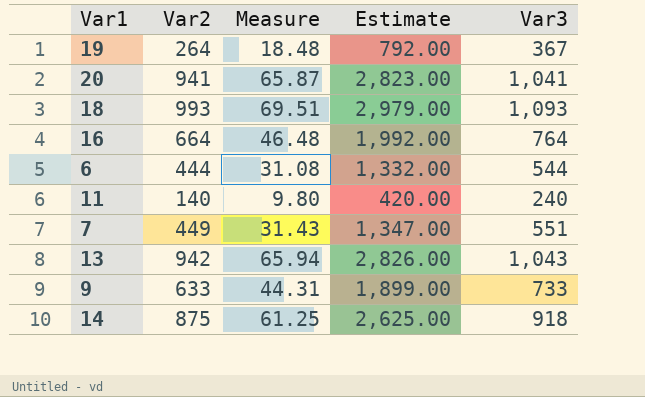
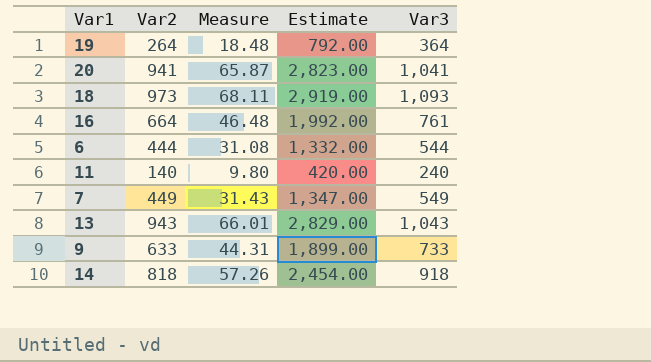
19 | Var3: 367 -> 364
18 | Var2: 993 -> 973
18 | Measure: 69.51 -> 68.11
18 | Estimate: 2,979.00 -> 2,919.00
16 | Var3: 764 -> 761
7 | Var3: 551 -> 549
13 | Var2: 942 -> 943
13 | Measure: 65.94 -> 66.01
13 | Estimate: 2,826.00 -> 2,829.00
14 | Var2: 875 -> 818
14 | Measure: 61.25 -> 57.26
14 | Estimate: 2,625.00 -> 2,454.00

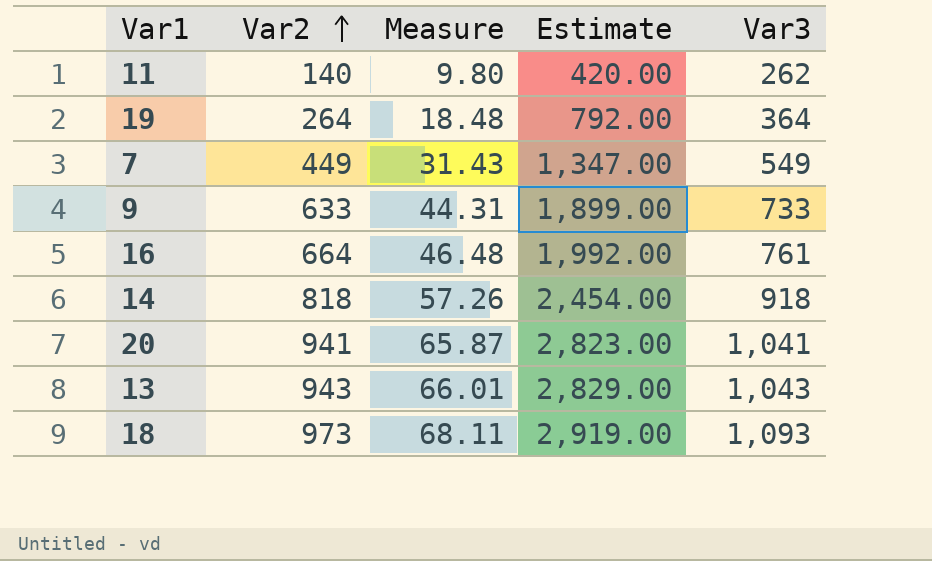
row order: none -> Var2 ascending
row 6: 444 | 31.08 | 1,332.00 | 544 -> none
11 | Var3: 240 -> 262

